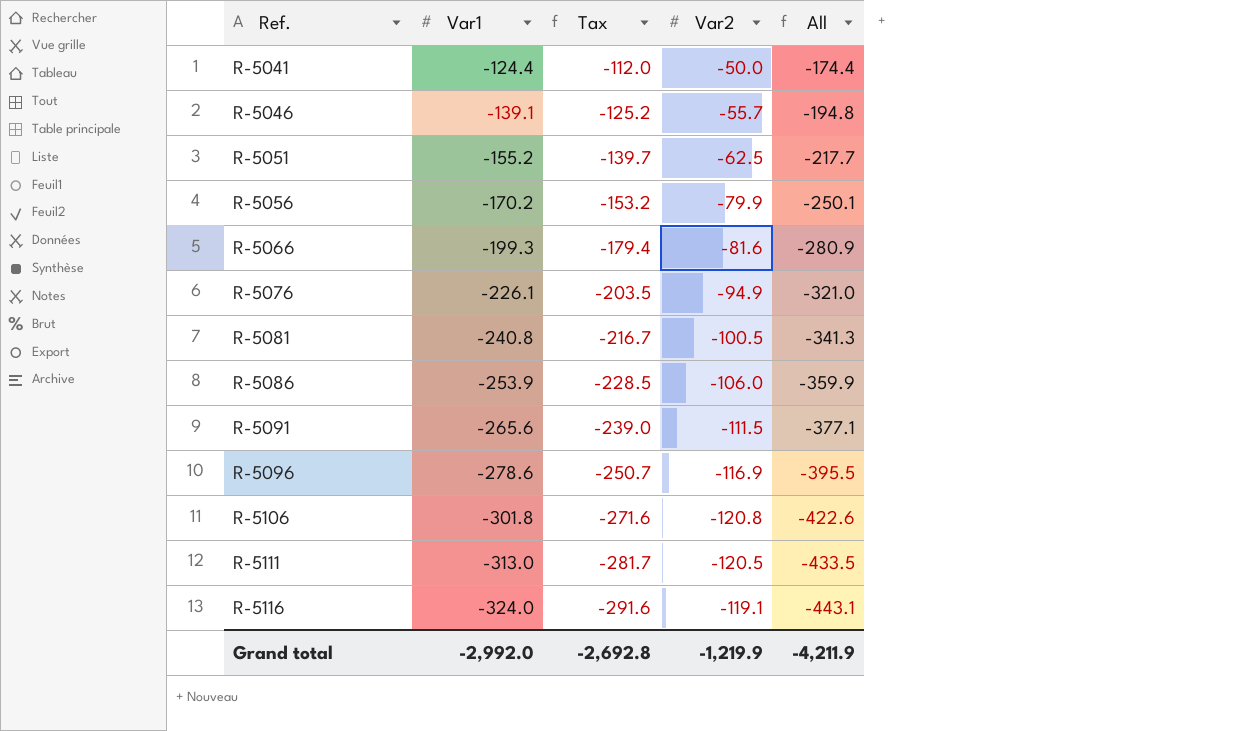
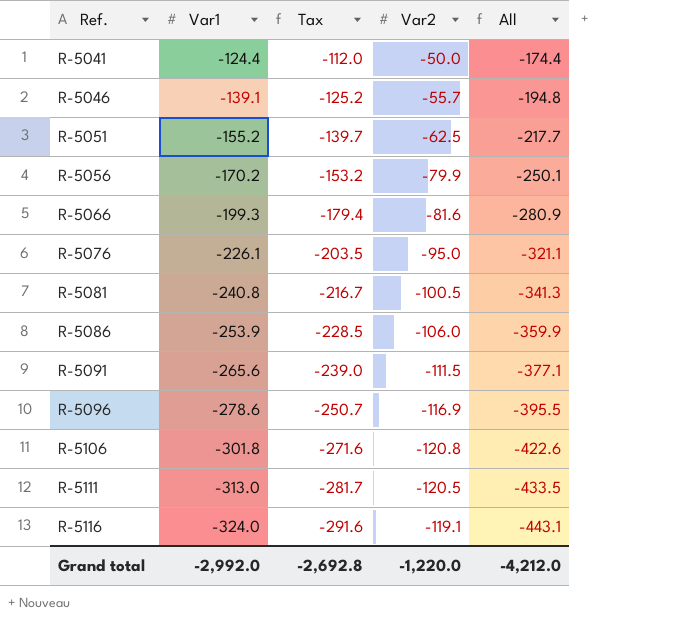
R-5076 | Var2: -94.9 -> -95.0
R-5076 | All: -321.0 -> -321.1
Grand total | Var2: -1,219.9 -> -1,220.0
Grand total | All: -4,211.9 -> -4,212.0

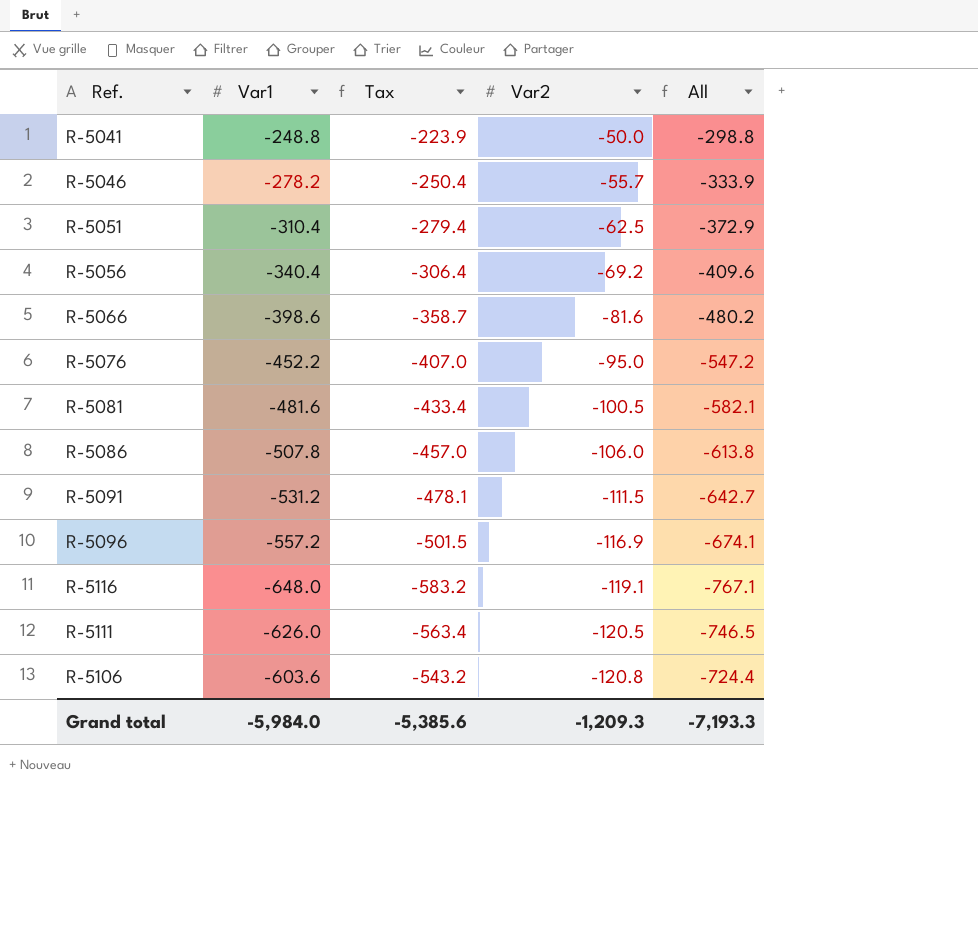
row order: Ref. ascending -> Var2 descending
R-5041 | Var1: -124.4 -> -248.8
R-5041 | Tax: -112.0 -> -223.9
R-5041 | All: -174.4 -> -298.8
R-5046 | Var1: -139.1 -> -278.2
R-5046 | Tax: -125.2 -> -250.4
R-5046 | All: -194.8 -> -333.9
R-5051 | Var1: -155.2 -> -310.4
R-5051 | Tax: -139.7 -> -279.4
R-5051 | All: -217.7 -> -372.9
R-5056 | Var1: -170.2 -> -340.4
R-5056 | Tax: -153.2 -> -306.4
R-5056 | Var2: -79.9 -> -69.2
R-5056 | All: -250.1 -> -409.6
R-5066 | Var1: -199.3 -> -398.6
R-5066 | Tax: -179.4 -> -358.7
R-5066 | All: -280.9 -> -480.2
R-5076 | Var1: -226.1 -> -452.2
R-5076 | Tax: -203.5 -> -407.0
R-5076 | All: -321.1 -> -547.2
R-5081 | Var1: -240.8 -> -481.6
R-5081 | Tax: -216.7 -> -433.4
R-5081 | All: -341.3 -> -582.1
R-5086 | Var1: -253.9 -> -507.8
R-5086 | Tax: -228.5 -> -457.0
R-5086 | All: -359.9 -> -613.8
R-5091 | Var1: -265.6 -> -531.2
R-5091 | Tax: -239.0 -> -478.1
R-5091 | All: -377.1 -> -642.7
R-5096 | Var1: -278.6 -> -557.2
R-5096 | Tax: -250.7 -> -501.5
R-5096 | All: -395.5 -> -674.1
R-5116 | Var1: -324.0 -> -648.0
R-5116 | Tax: -291.6 -> -583.2
R-5116 | All: -443.1 -> -767.1
R-5111 | Var1: -313.0 -> -626.0
R-5111 | Tax: -281.7 -> -563.4
R-5111 | All: -433.5 -> -746.5
R-5106 | Var1: -301.8 -> -603.6
R-5106 | Tax: -271.6 -> -543.2
R-5106 | All: -422.6 -> -724.4
Grand total | Var1: -2,992.0 -> -5,984.0
Grand total | Tax: -2,692.8 -> -5,385.6
Grand total | Var2: -1,220.0 -> -1,209.3
Grand total | All: -4,212.0 -> -7,193.3

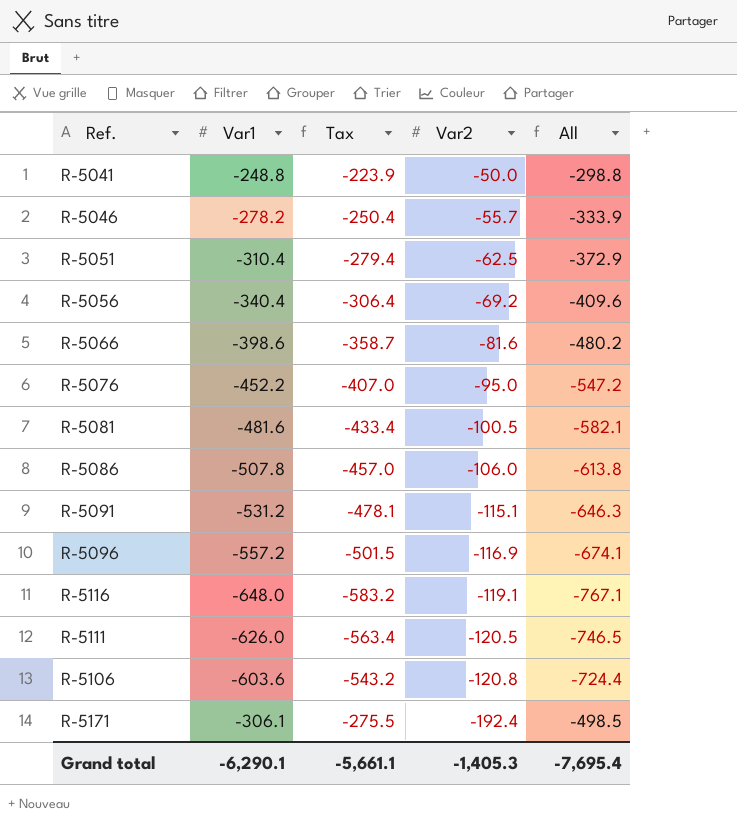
R-5091 | Var2: -111.5 -> -115.1
R-5091 | All: -642.7 -> -646.3
row R-5171: none -> -306.1 | -275.5 | -192.4 | -498.5
Grand total | Var1: -5,984.0 -> -6,290.1
Grand total | Tax: -5,385.6 -> -5,661.1
Grand total | Var2: -1,209.3 -> -1,405.3
Grand total | All: -7,193.3 -> -7,695.4

